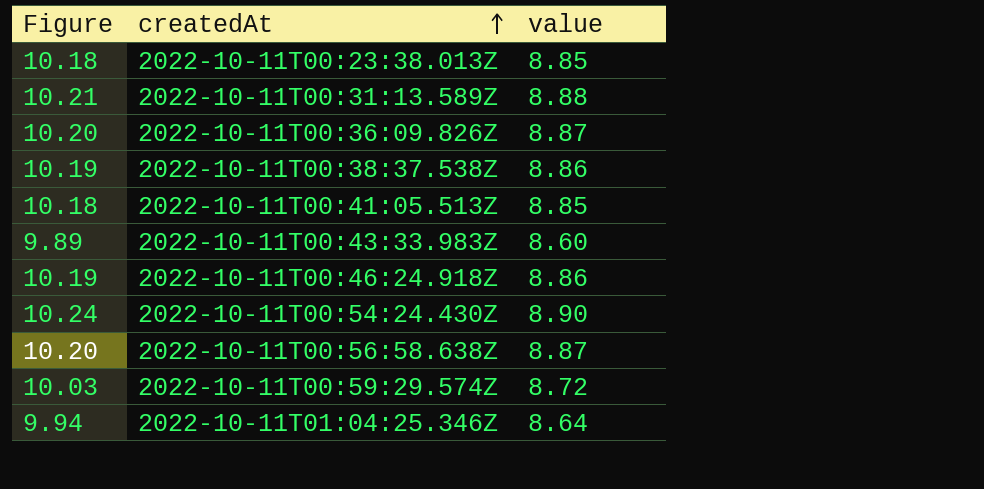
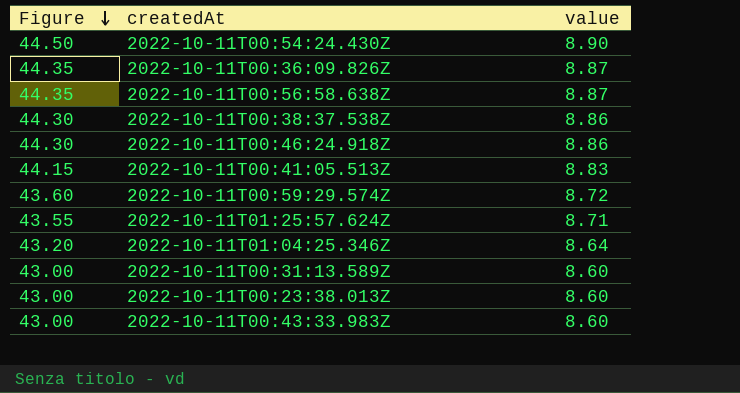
row order: createdAt ascending -> Figure descending
column Figure | formula: [value] * 1.15 -> [value] * 5
2022-10-11T00:41:05.513Z | value: 8.85 -> 8.83
row 2022-10-11T01:25:57.624Z: none -> 43.55 | 8.71
2022-10-11T00:31:13.589Z | value: 8.88 -> 8.60
2022-10-11T00:23:38.013Z | value: 8.85 -> 8.60

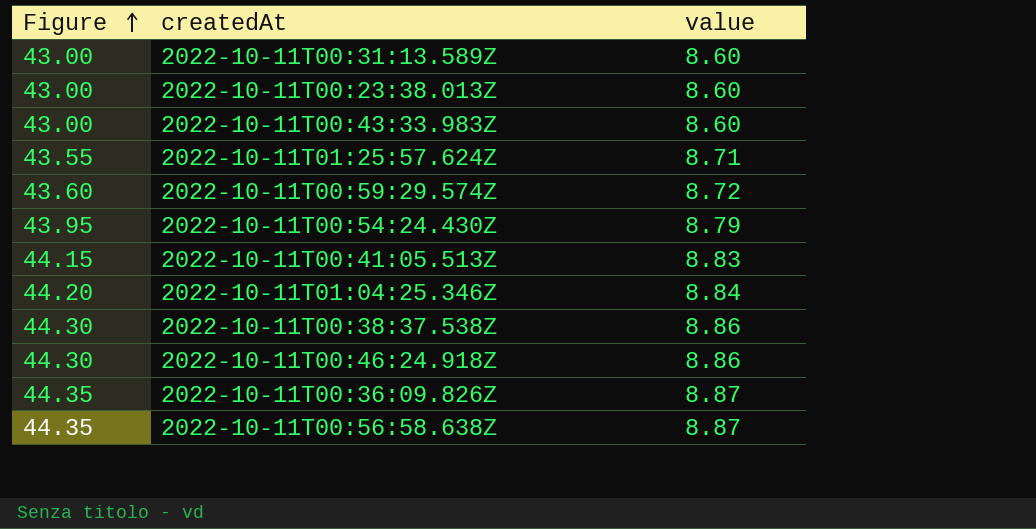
row order: Figure descending -> Figure ascending
2022-10-11T00:54:24.430Z | Figure: 44.50 -> 43.95
2022-10-11T00:54:24.430Z | value: 8.90 -> 8.79
2022-10-11T01:04:25.346Z | Figure: 43.20 -> 44.20
2022-10-11T01:04:25.346Z | value: 8.64 -> 8.84

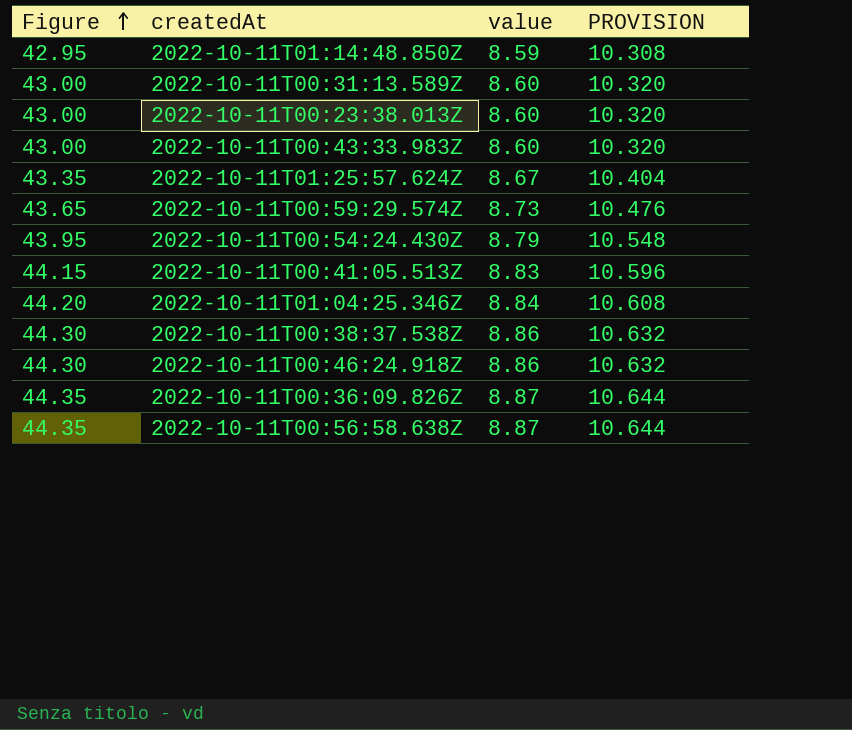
column PROVISION | formula: none -> [value] * 1.2
row 2022-10-11T01:14:48.850Z: none -> 42.95 | 8.59 | 10.308
2022-10-11T01:25:57.624Z | Figure: 43.55 -> 43.35
2022-10-11T01:25:57.624Z | value: 8.71 -> 8.67
2022-10-11T00:59:29.574Z | Figure: 43.60 -> 43.65
2022-10-11T00:59:29.574Z | value: 8.72 -> 8.73

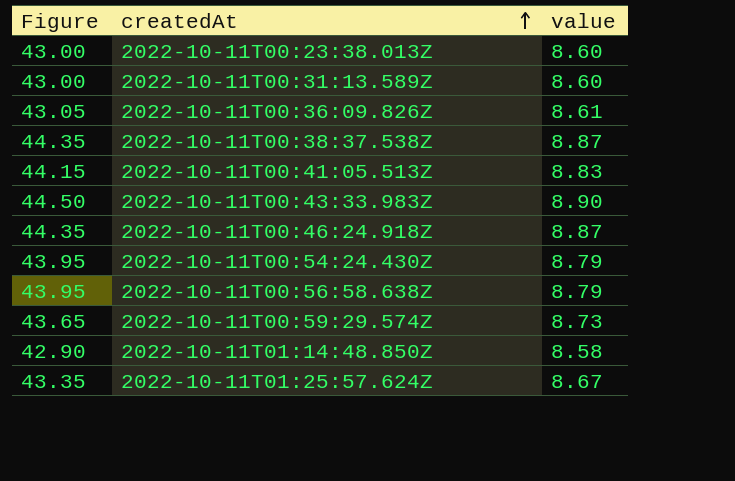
row order: Figure ascending -> createdAt ascending
column PROVISION | formula: [value] * 1.2 -> none
row 2022-10-11T01:04:25.346Z: 44.20 | 8.84 | 10.608 -> none
2022-10-11T00:36:09.826Z | Figure: 44.35 -> 43.05
2022-10-11T00:36:09.826Z | value: 8.87 -> 8.61
2022-10-11T00:38:37.538Z | Figure: 44.30 -> 44.35
2022-10-11T00:38:37.538Z | value: 8.86 -> 8.87
2022-10-11T00:43:33.983Z | Figure: 43.00 -> 44.50
2022-10-11T00:43:33.983Z | value: 8.60 -> 8.90
2022-10-11T00:46:24.918Z | Figure: 44.30 -> 44.35
2022-10-11T00:46:24.918Z | value: 8.86 -> 8.87
2022-10-11T00:56:58.638Z | Figure: 44.35 -> 43.95
2022-10-11T00:56:58.638Z | value: 8.87 -> 8.79
2022-10-11T01:14:48.850Z | Figure: 42.95 -> 42.90
2022-10-11T01:14:48.850Z | value: 8.59 -> 8.58

